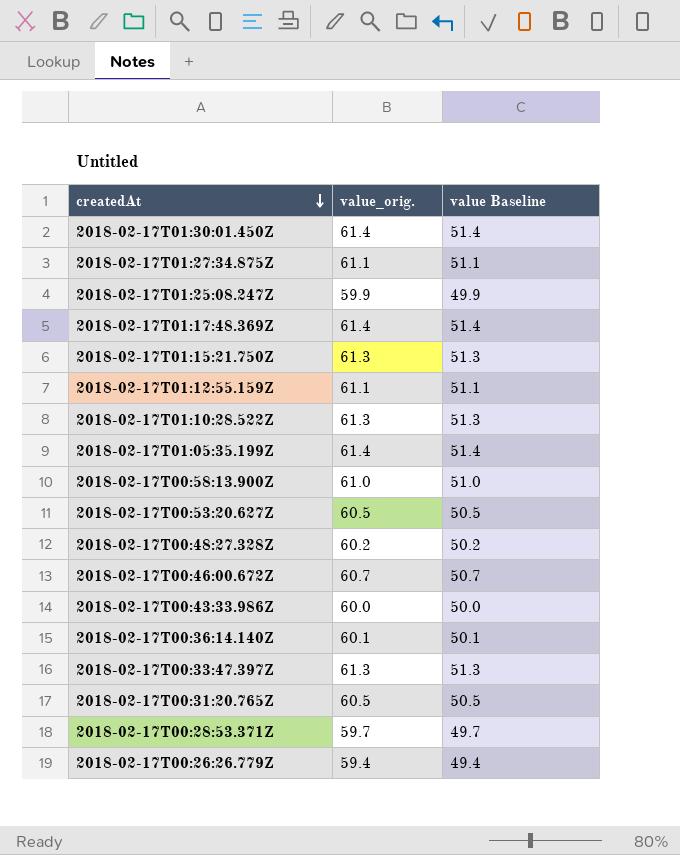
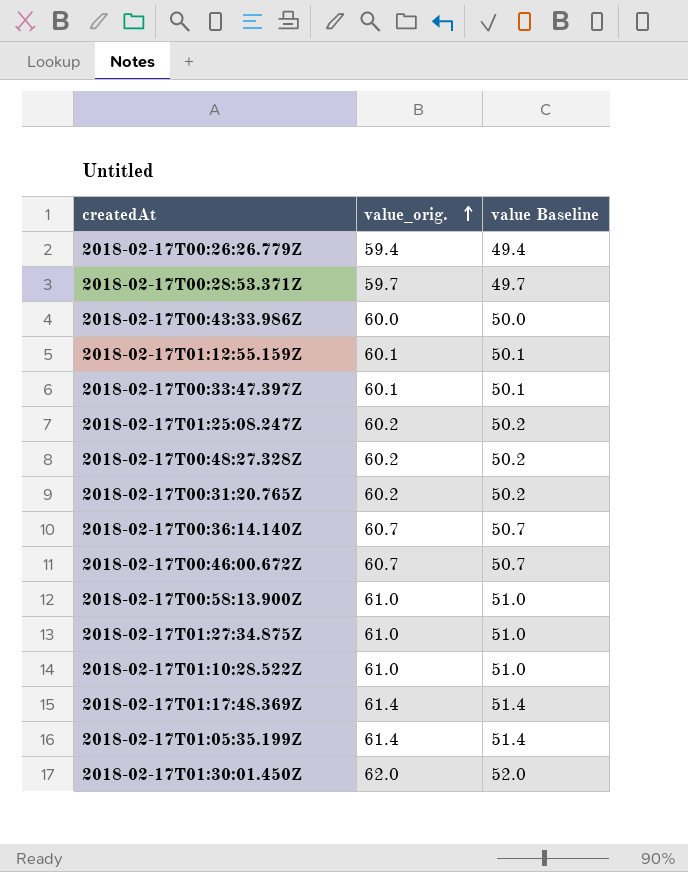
row order: createdAt descending -> value_orig. ascending
row 2018-02-17T01:15:21.750Z: 61.3 | 51.3 -> none
row 2018-02-17T00:53:20.627Z: 60.5 | 50.5 -> none
2018-02-17T01:12:55.159Z | value_orig.: 61.1 -> 60.1
2018-02-17T01:12:55.159Z | value Baseline: 51.1 -> 50.1
2018-02-17T00:33:47.397Z | value_orig.: 61.3 -> 60.1
2018-02-17T00:33:47.397Z | value Baseline: 51.3 -> 50.1
2018-02-17T01:25:08.247Z | value_orig.: 59.9 -> 60.2
2018-02-17T01:25:08.247Z | value Baseline: 49.9 -> 50.2
2018-02-17T00:31:20.765Z | value_orig.: 60.5 -> 60.2
2018-02-17T00:31:20.765Z | value Baseline: 50.5 -> 50.2
2018-02-17T00:36:14.140Z | value_orig.: 60.1 -> 60.7
2018-02-17T00:36:14.140Z | value Baseline: 50.1 -> 50.7
2018-02-17T01:27:34.875Z | value_orig.: 61.1 -> 61.0
2018-02-17T01:27:34.875Z | value Baseline: 51.1 -> 51.0
2018-02-17T01:10:28.522Z | value_orig.: 61.3 -> 61.0
2018-02-17T01:10:28.522Z | value Baseline: 51.3 -> 51.0
2018-02-17T01:30:01.450Z | value_orig.: 61.4 -> 62.0
2018-02-17T01:30:01.450Z | value Baseline: 51.4 -> 52.0

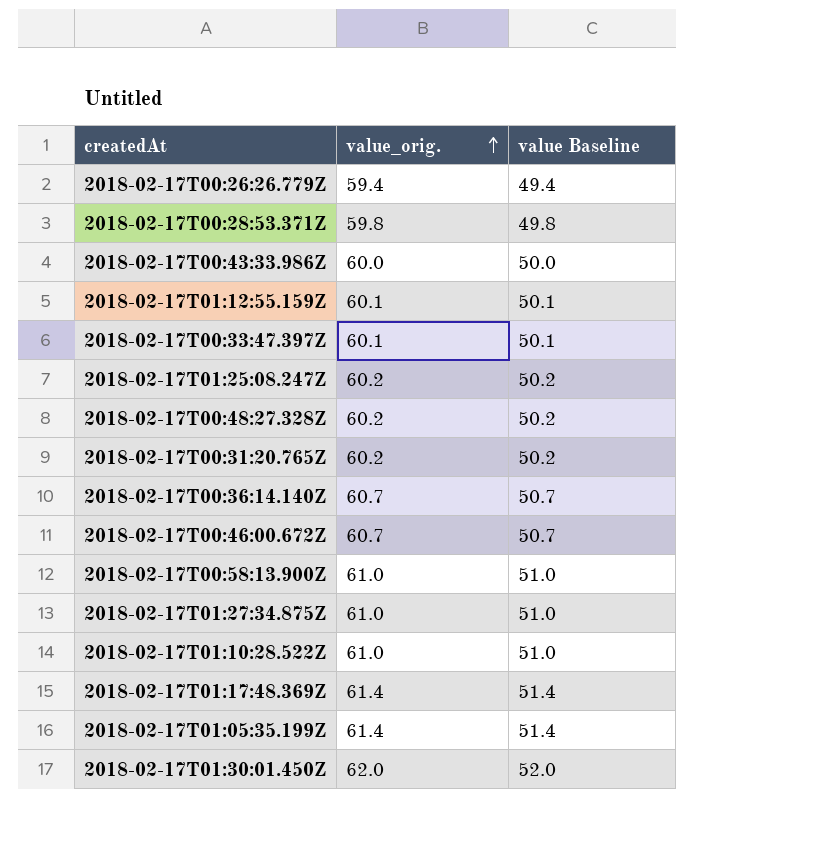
2018-02-17T00:28:53.371Z | value_orig.: 59.7 -> 59.8
2018-02-17T00:28:53.371Z | value Baseline: 49.7 -> 49.8

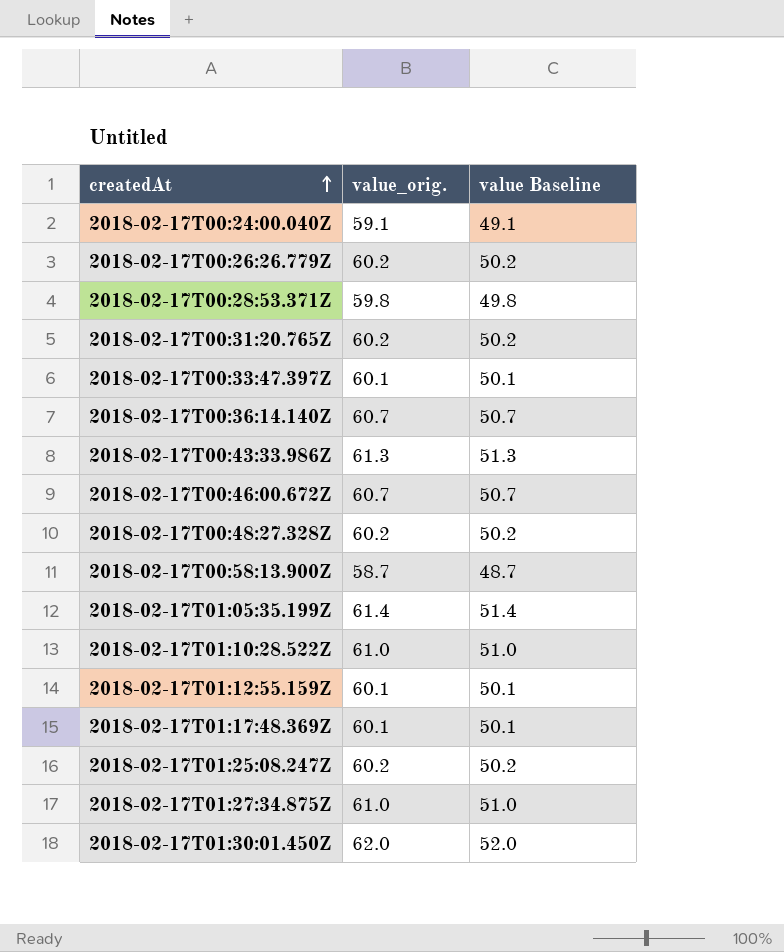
row order: value_orig. ascending -> createdAt ascending
row 2018-02-17T00:24:00.040Z: none -> 59.1 | 49.1
2018-02-17T00:26:26.779Z | value_orig.: 59.4 -> 60.2
2018-02-17T00:26:26.779Z | value Baseline: 49.4 -> 50.2
2018-02-17T00:43:33.986Z | value_orig.: 60.0 -> 61.3
2018-02-17T00:43:33.986Z | value Baseline: 50.0 -> 51.3
2018-02-17T00:58:13.900Z | value_orig.: 61.0 -> 58.7
2018-02-17T00:58:13.900Z | value Baseline: 51.0 -> 48.7
2018-02-17T01:17:48.369Z | value_orig.: 61.4 -> 60.1
2018-02-17T01:17:48.369Z | value Baseline: 51.4 -> 50.1

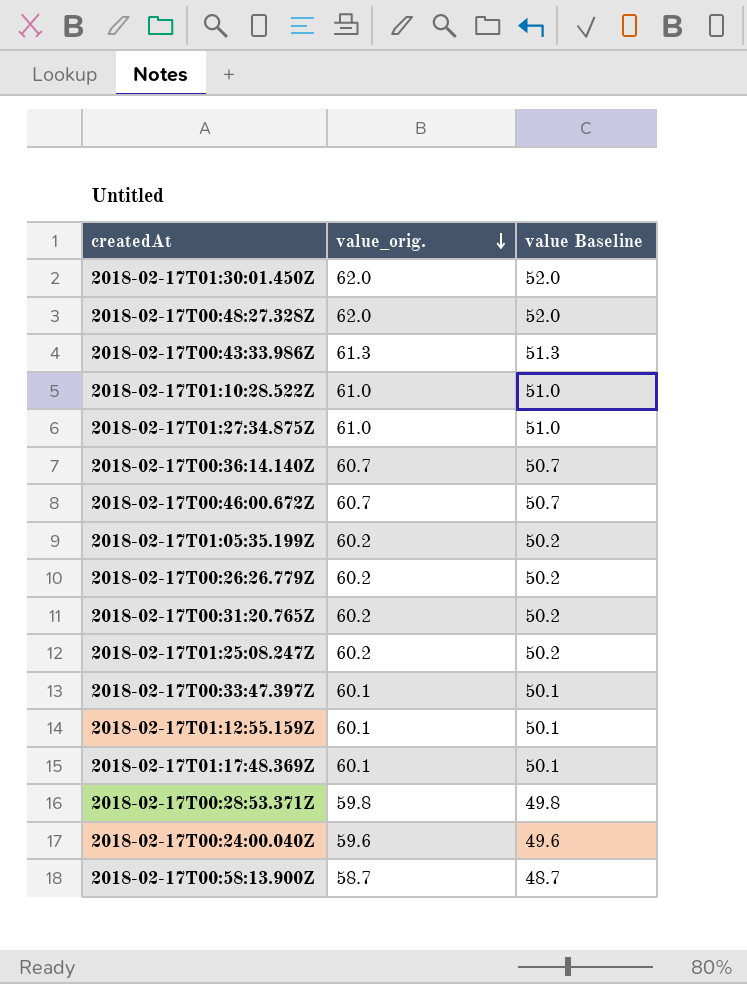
row order: createdAt ascending -> value_orig. descending
2018-02-17T00:48:27.328Z | value_orig.: 60.2 -> 62.0
2018-02-17T00:48:27.328Z | value Baseline: 50.2 -> 52.0
2018-02-17T01:05:35.199Z | value_orig.: 61.4 -> 60.2
2018-02-17T01:05:35.199Z | value Baseline: 51.4 -> 50.2
2018-02-17T00:24:00.040Z | value_orig.: 59.1 -> 59.6
2018-02-17T00:24:00.040Z | value Baseline: 49.1 -> 49.6

